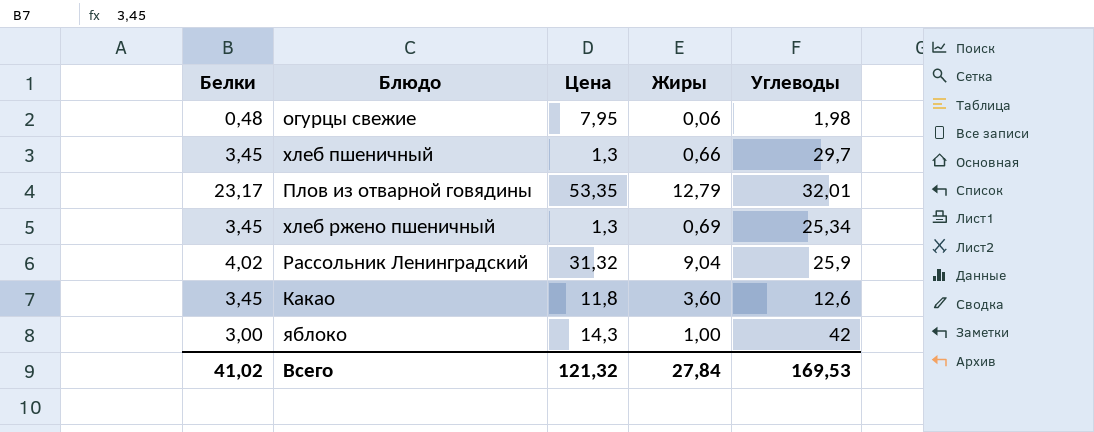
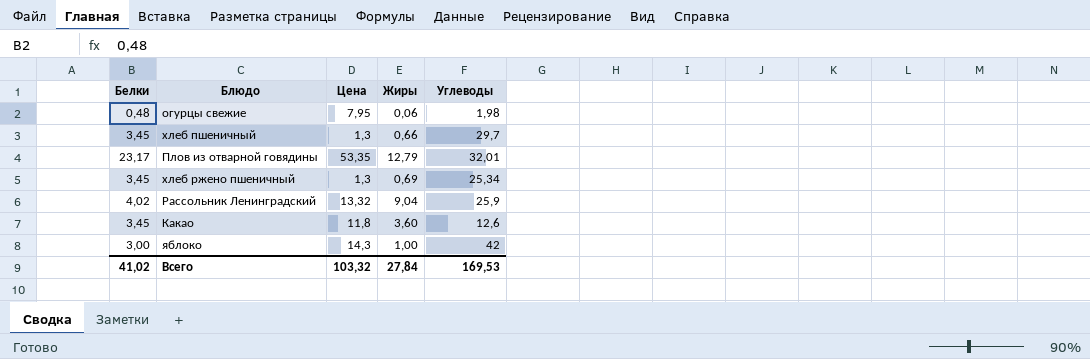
Рассольник Ленинградский | Цена: 31,32 -> 13,32
Всего | Цена: 121,32 -> 103,32

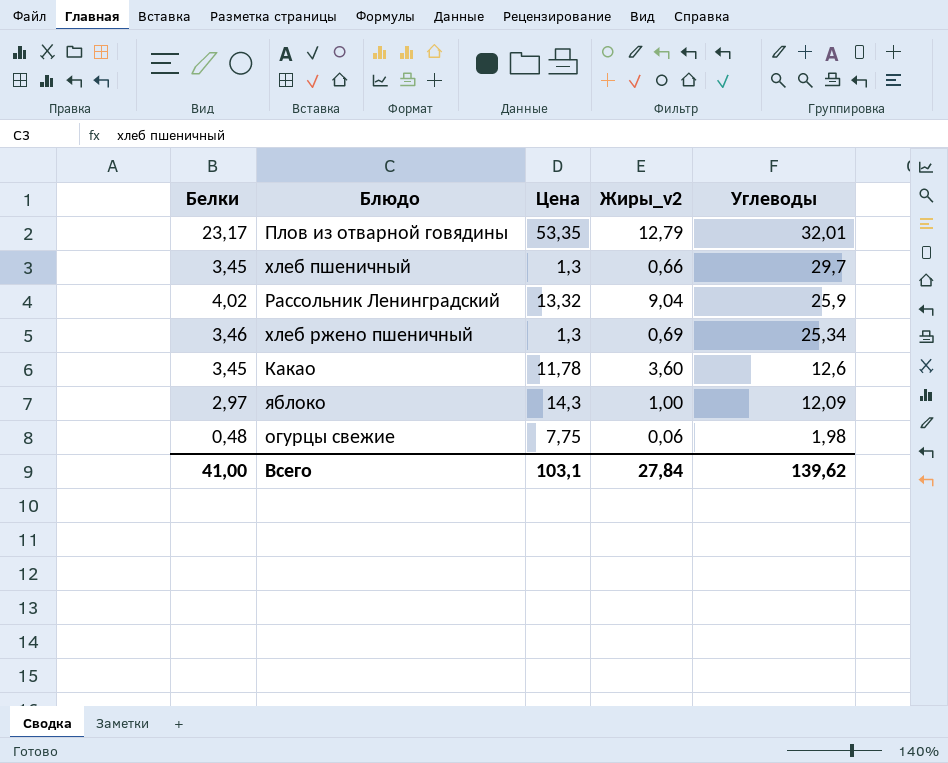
row order: none -> Углеводы descending
column name: Жиры -> Жиры_v2
хлеб ржено пшеничный | Белки: 3,45 -> 3,46
Какао | Цена: 11,8 -> 11,78
яблоко | Белки: 3,00 -> 2,97
яблоко | Углеводы: 42 -> 12,09
огурцы свежие | Цена: 7,95 -> 7,75
Всего | Белки: 41,02 -> 41,00
Всего | Цена: 103,32 -> 103,1
Всего | Углеводы: 169,53 -> 139,62

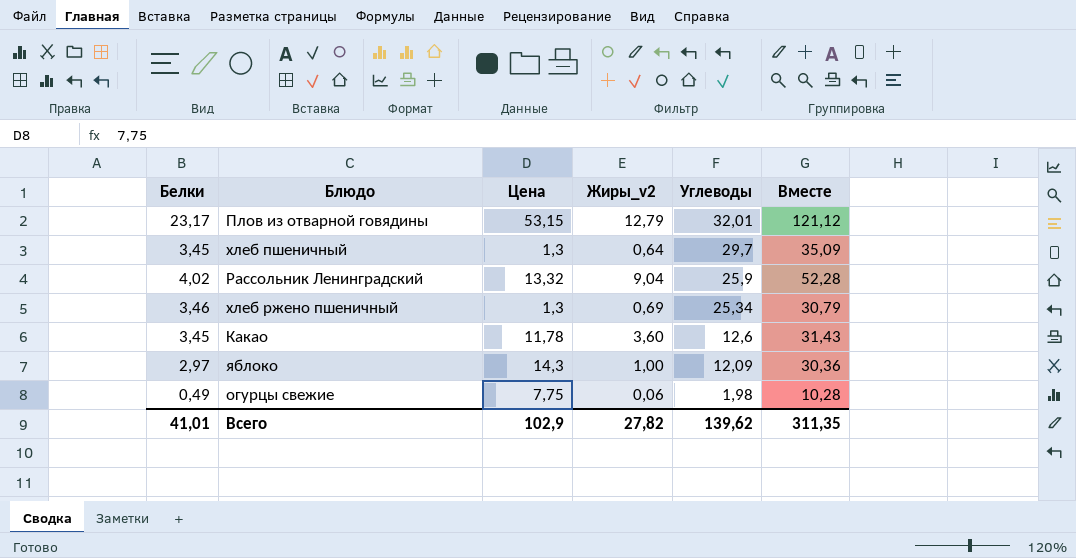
column Вместе | formula: none -> [Белки] + [Цена] + [Жиры_v2] + [Углеводы]
Плов из отварной говядины | Цена: 53,35 -> 53,15
хлеб пшеничный | Жиры_v2: 0,66 -> 0,64
огурцы свежие | Белки: 0,48 -> 0,49
Всего | Белки: 41,00 -> 41,01
Всего | Цена: 103,1 -> 102,9
Всего | Жиры_v2: 27,84 -> 27,82

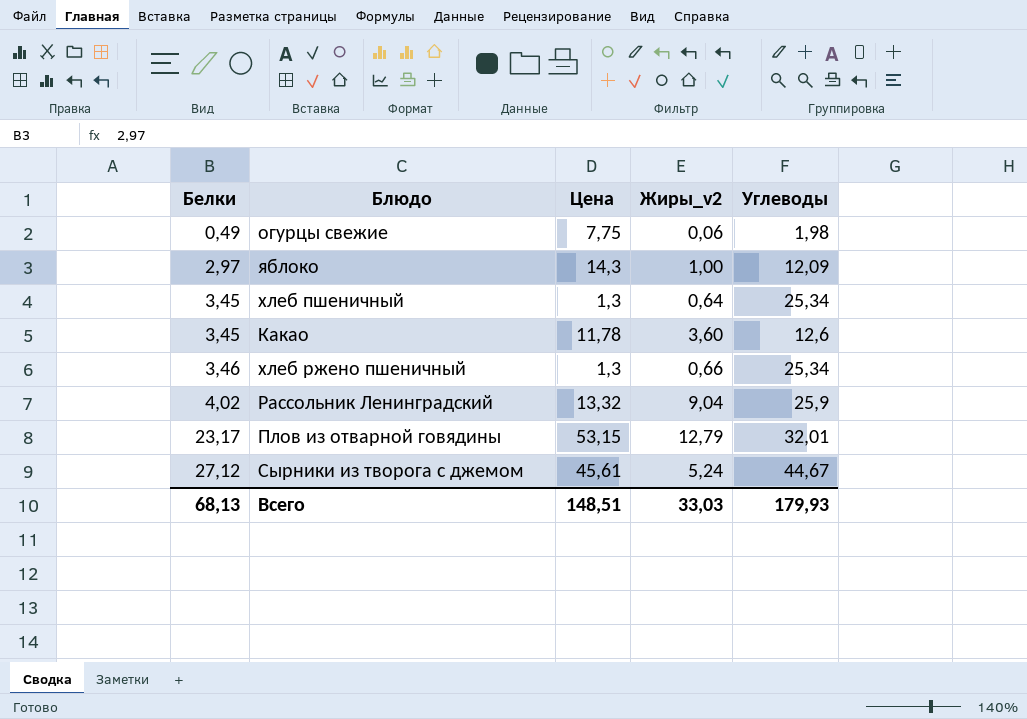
row order: Углеводы descending -> Белки ascending
column Вместе | formula: [Белки] + [Цена] + [Жиры_v2] + [Углеводы] -> none
хлеб пшеничный | Углеводы: 29,7 -> 25,34
хлеб ржено пшеничный | Жиры_v2: 0,69 -> 0,66
row Сырники из творога с джемом: none -> 27,12 | 45,61 | 5,24 | 44,67
Всего | Белки: 41,01 -> 68,13
Всего | Цена: 102,9 -> 148,51
Всего | Жиры_v2: 27,82 -> 33,03
Всего | Углеводы: 139,62 -> 179,93

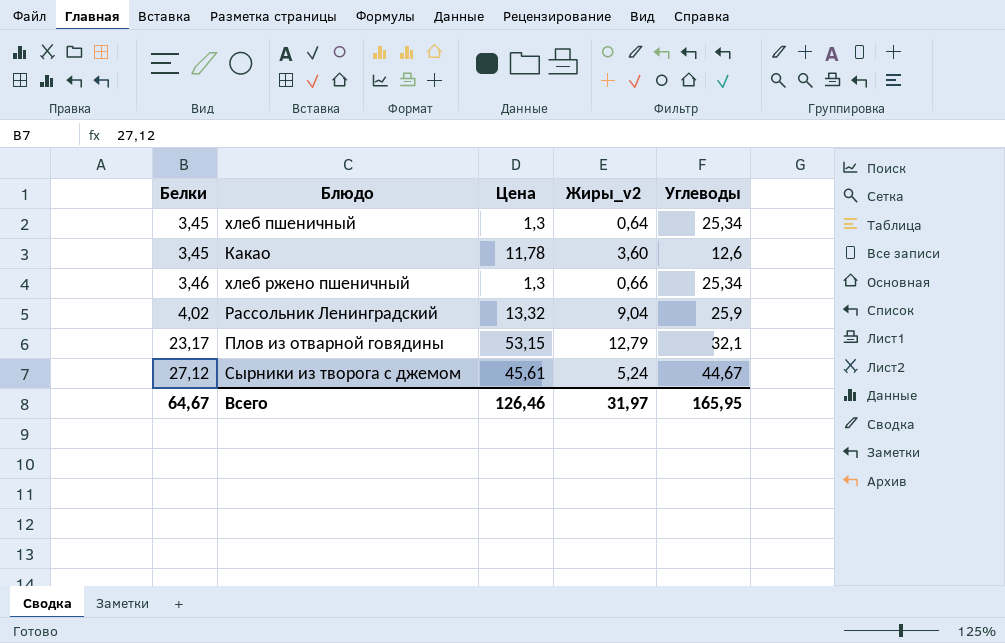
row огурцы свежие: 0,49 | 7,75 | 0,06 | 1,98 -> none
row яблоко: 2,97 | 14,3 | 1,00 | 12,09 -> none
Плов из отварной говядины | Углеводы: 32,01 -> 32,1
Всего | Белки: 68,13 -> 64,67
Всего | Цена: 148,51 -> 126,46
Всего | Жиры_v2: 33,03 -> 31,97
Всего | Углеводы: 179,93 -> 165,95

